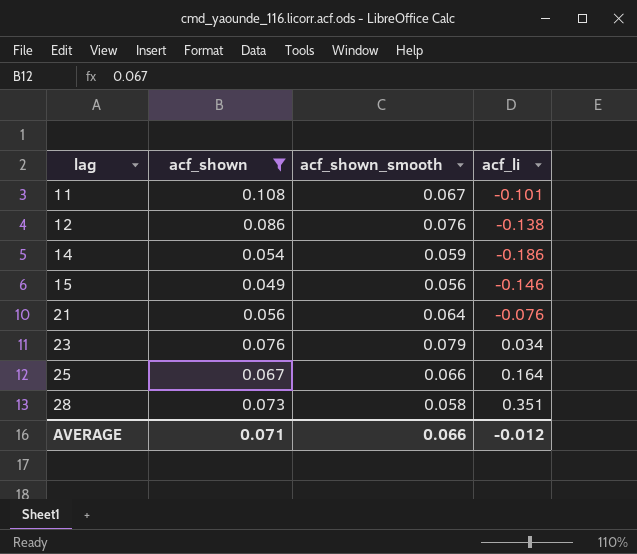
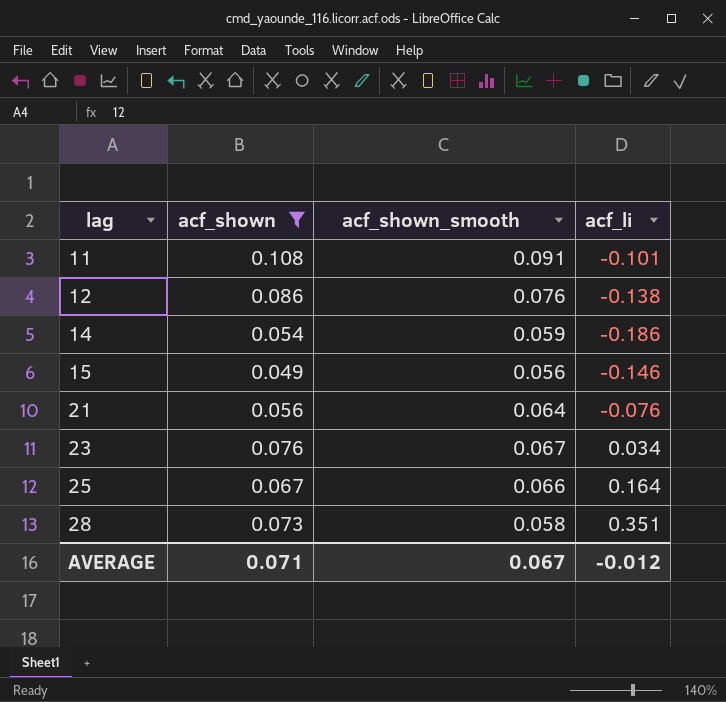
11 | acf_shown_smooth: 0.067 -> 0.091
23 | acf_shown_smooth: 0.079 -> 0.067
AVERAGE | acf_shown_smooth: 0.066 -> 0.067

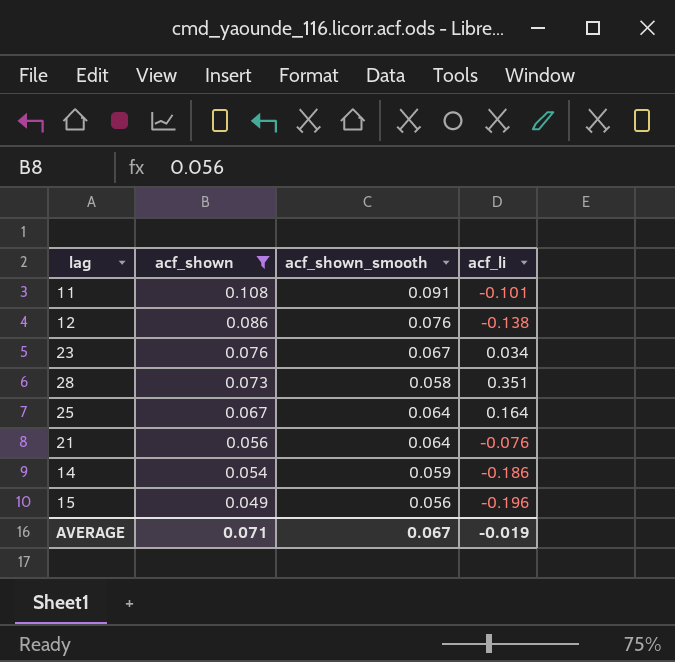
row order: lag ascending -> acf_shown descending
25 | acf_shown_smooth: 0.066 -> 0.064
15 | acf_li: -0.146 -> -0.196
AVERAGE | acf_li: -0.012 -> -0.019

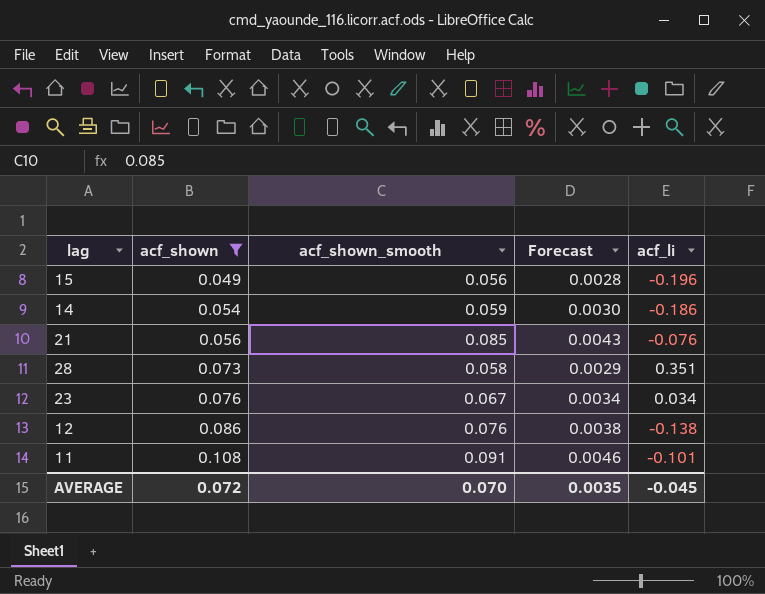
row order: acf_shown descending -> acf_shown ascending
column Forecast | formula: none -> [acf_shown_smooth] * 0.05
row 25: 0.067 | 0.064 | 0.164 -> none
21 | acf_shown_smooth: 0.064 -> 0.085
AVERAGE | acf_shown: 0.071 -> 0.072
AVERAGE | acf_shown_smooth: 0.067 -> 0.070
AVERAGE | acf_li: -0.019 -> -0.045

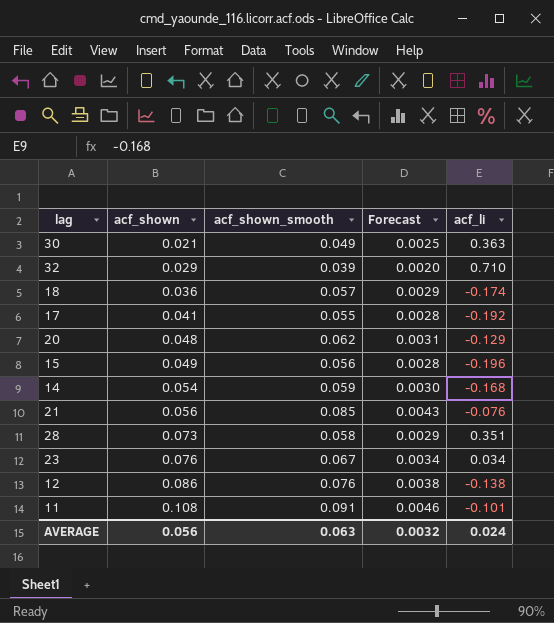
filter: acf_shown >= 0.049 -> none
14 | acf_li: -0.186 -> -0.168
AVERAGE | acf_shown: 0.072 -> 0.056
AVERAGE | acf_shown_smooth: 0.070 -> 0.063
AVERAGE | Forecast: 0.0035 -> 0.0032
AVERAGE | acf_li: -0.045 -> 0.024

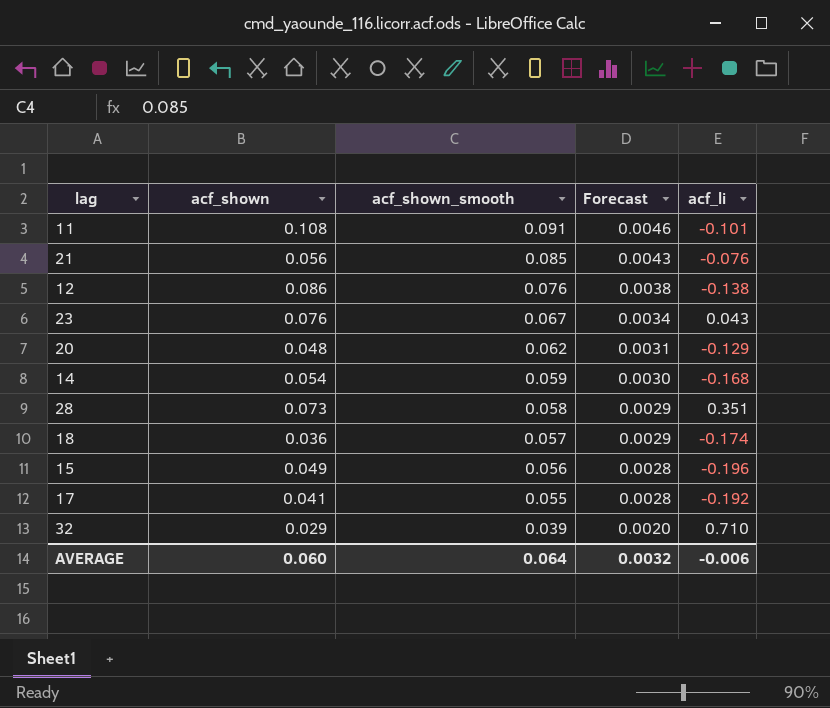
row order: acf_shown ascending -> acf_shown_smooth descending
row 30: 0.021 | 0.049 | 0.0025 | 0.363 -> none
23 | acf_li: 0.034 -> 0.043
AVERAGE | acf_shown: 0.056 -> 0.060
AVERAGE | acf_shown_smooth: 0.063 -> 0.064
AVERAGE | acf_li: 0.024 -> -0.006

